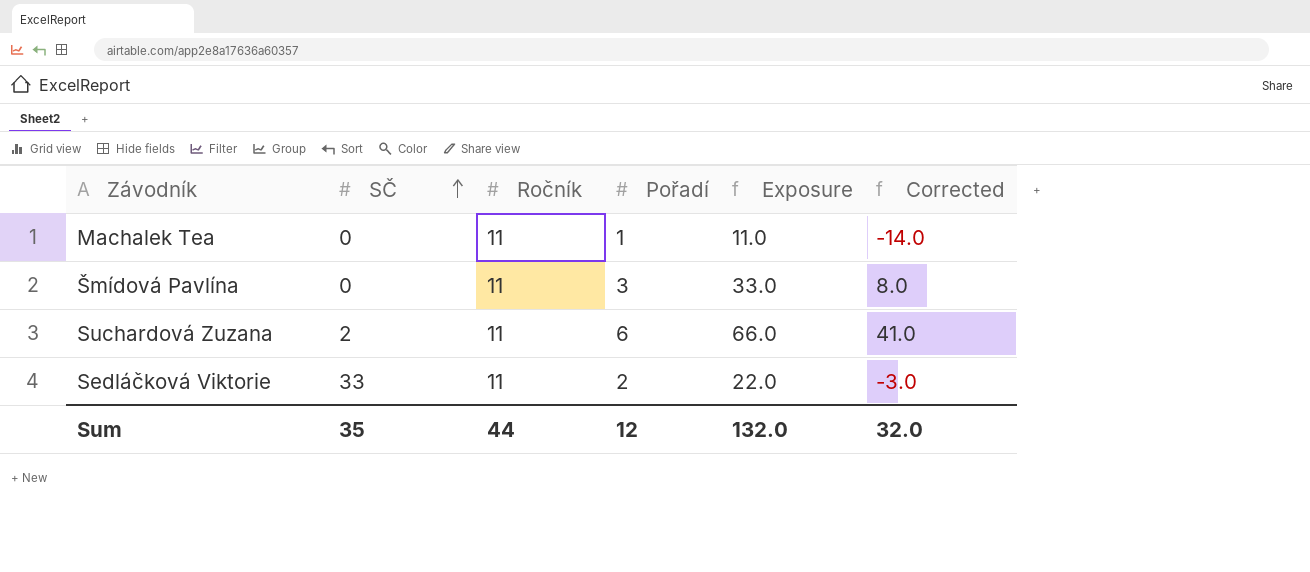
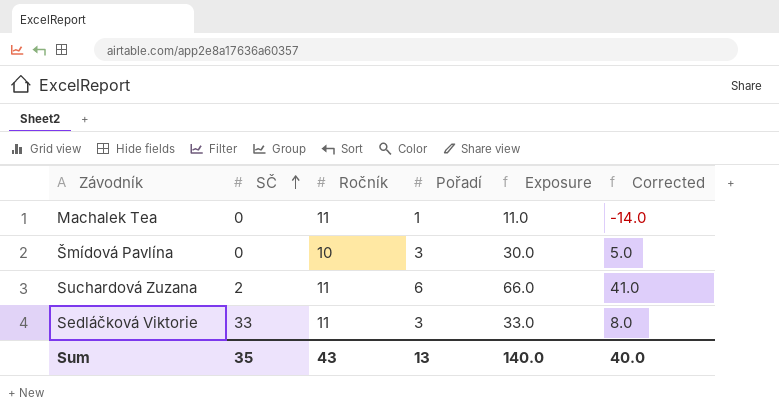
Šmídová Pavlína | Ročník: 11 -> 10
Šmídová Pavlína | Exposure: 33.0 -> 30.0
Šmídová Pavlína | Corrected: 8.0 -> 5.0
Sedláčková Viktorie | Pořadí: 2 -> 3
Sedláčková Viktorie | Exposure: 22.0 -> 33.0
Sedláčková Viktorie | Corrected: -3.0 -> 8.0
Sum | Ročník: 44 -> 43
Sum | Pořadí: 12 -> 13
Sum | Exposure: 132.0 -> 140.0
Sum | Corrected: 32.0 -> 40.0

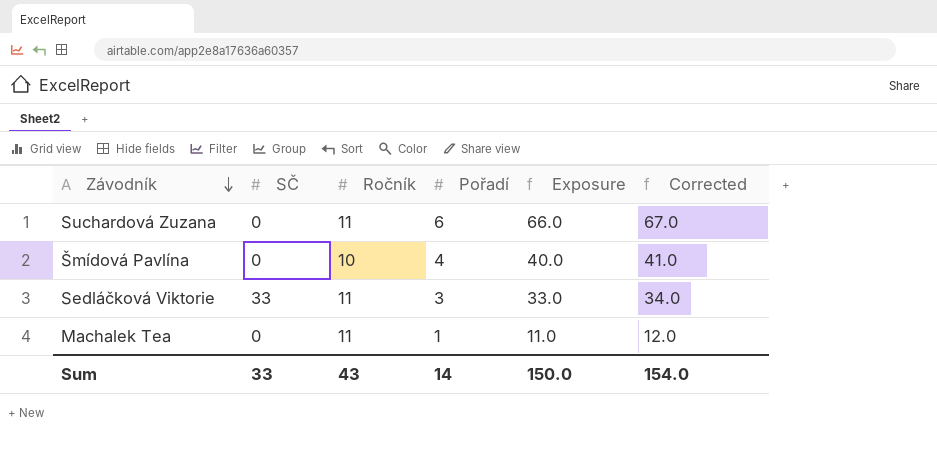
row order: SČ ascending -> Závodník descending
column Corrected | formula: [Exposure] - 25 -> [Exposure] + 1
Suchardová Zuzana | SČ: 2 -> 0
Šmídová Pavlína | Pořadí: 3 -> 4
Šmídová Pavlína | Exposure: 30.0 -> 40.0
Sum | SČ: 35 -> 33
Sum | Pořadí: 13 -> 14
Sum | Exposure: 140.0 -> 150.0
Sum | Corrected: 40.0 -> 154.0

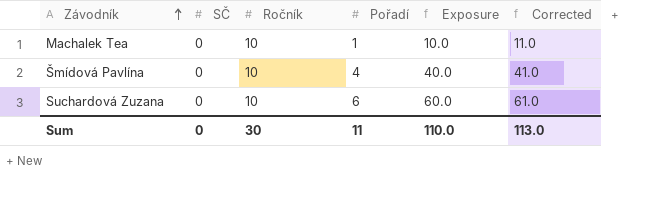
row order: Závodník descending -> Závodník ascending
row Sedláčková Viktorie: 33 | 11 | 3 | 33.0 | 34.0 -> none
Machalek Tea | Ročník: 11 -> 10
Machalek Tea | Exposure: 11.0 -> 10.0
Machalek Tea | Corrected: 12.0 -> 11.0
Suchardová Zuzana | Ročník: 11 -> 10
Suchardová Zuzana | Exposure: 66.0 -> 60.0
Suchardová Zuzana | Corrected: 67.0 -> 61.0
Sum | SČ: 33 -> 0
Sum | Ročník: 43 -> 30
Sum | Pořadí: 14 -> 11
Sum | Exposure: 150.0 -> 110.0
Sum | Corrected: 154.0 -> 113.0

